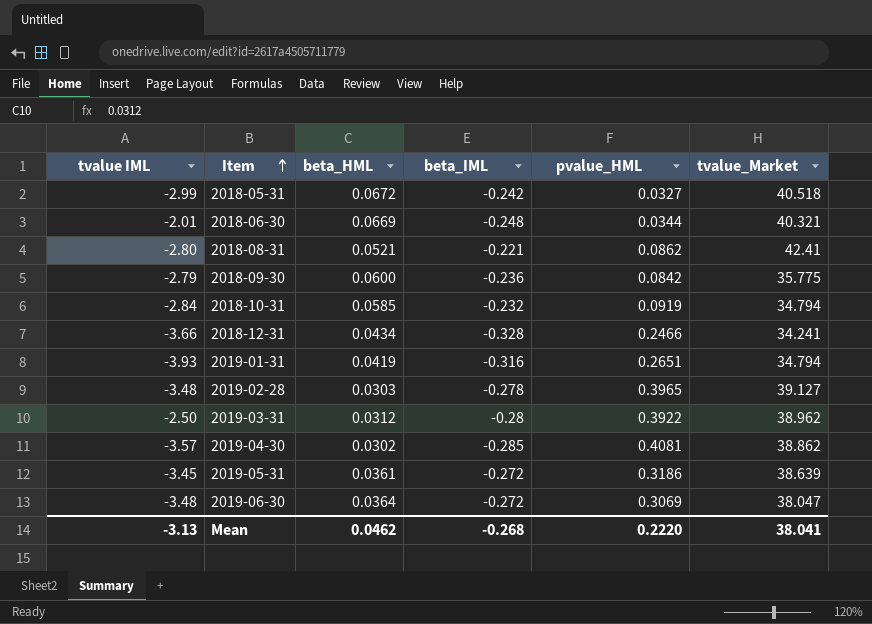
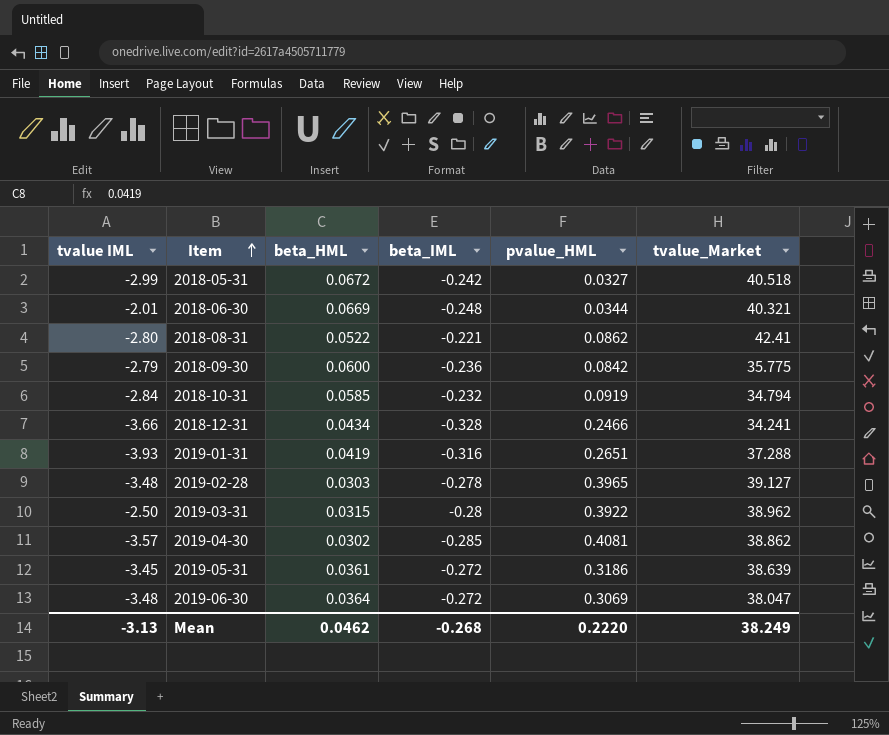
2018-08-31 | beta_HML: 0.0521 -> 0.0522
2019-01-31 | tvalue_Market: 34.794 -> 37.288
2019-03-31 | beta_HML: 0.0312 -> 0.0315
Mean | tvalue_Market: 38.041 -> 38.249

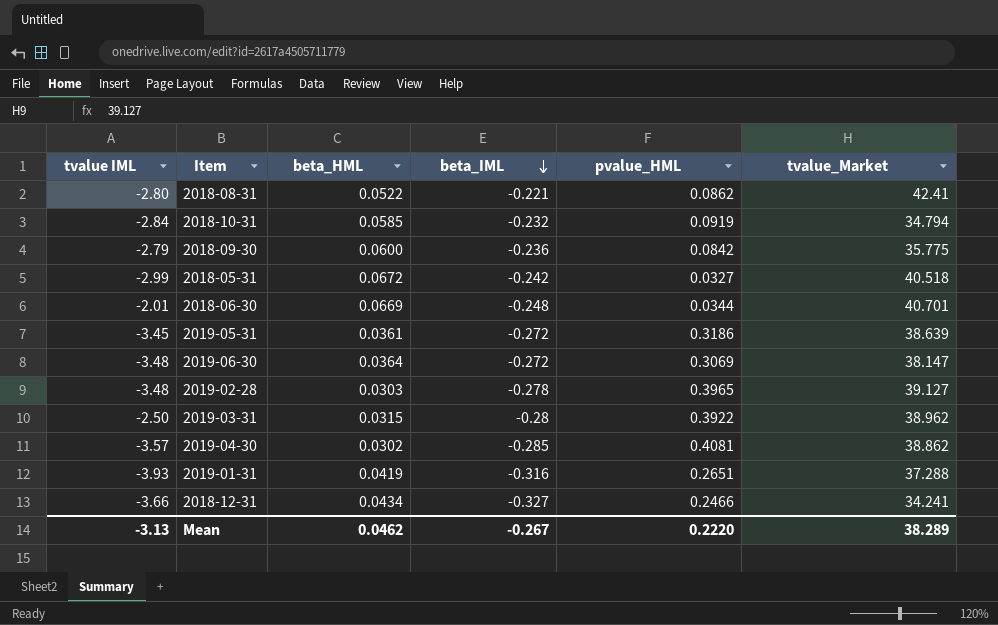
row order: Item ascending -> beta_IML descending
2018-06-30 | tvalue_Market: 40.321 -> 40.701
2019-06-30 | tvalue_Market: 38.047 -> 38.147
2018-12-31 | beta_IML: -0.328 -> -0.327
Mean | beta_IML: -0.268 -> -0.267
Mean | tvalue_Market: 38.249 -> 38.289

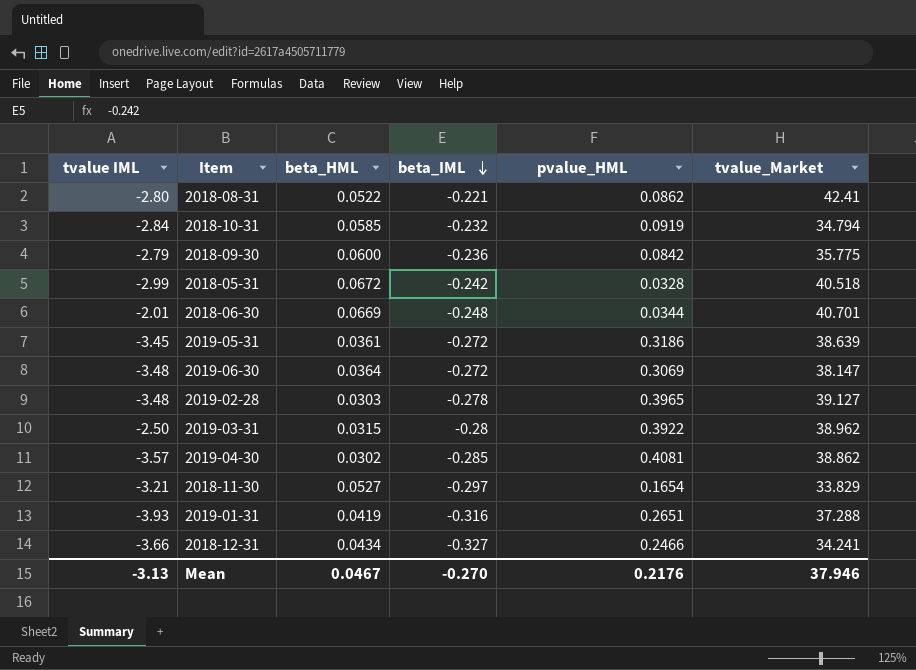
2018-05-31 | pvalue_HML: 0.0327 -> 0.0328
row 2018-11-30: none -> -3.21 | 0.0527 | -0.297 | 0.1654 | 33.829
Mean | beta_HML: 0.0462 -> 0.0467
Mean | beta_IML: -0.267 -> -0.270
Mean | pvalue_HML: 0.2220 -> 0.2176
Mean | tvalue_Market: 38.289 -> 37.946

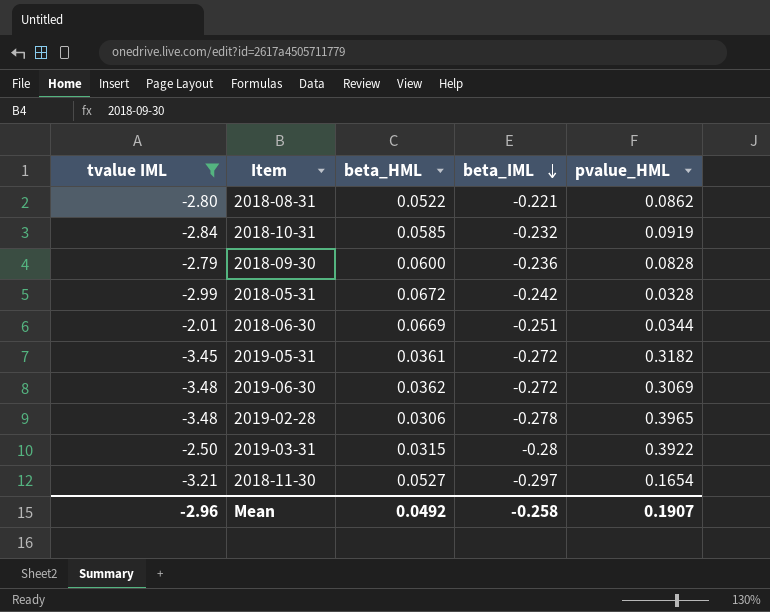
filter: none -> tvalue IML >= -3.48
column tvalue_Market | position: 6 -> none
2018-09-30 | pvalue_HML: 0.0842 -> 0.0828
2018-06-30 | beta_IML: -0.248 -> -0.251
2019-05-31 | pvalue_HML: 0.3186 -> 0.3182
2019-06-30 | beta_HML: 0.0364 -> 0.0362
2019-02-28 | beta_HML: 0.0303 -> 0.0306
Mean | tvalue IML: -3.13 -> -2.96
Mean | beta_HML: 0.0467 -> 0.0492
Mean | beta_IML: -0.270 -> -0.258
Mean | pvalue_HML: 0.2176 -> 0.1907

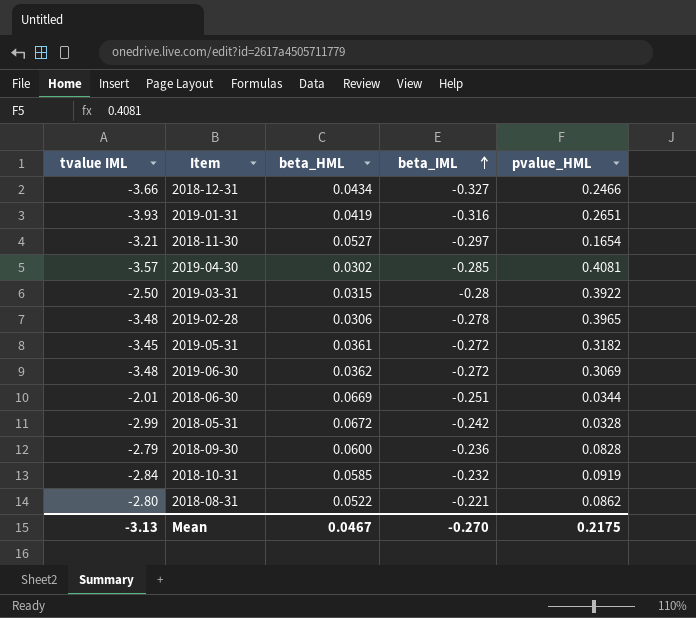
filter: tvalue IML >= -3.48 -> none
row order: beta_IML descending -> beta_IML ascending
Mean | tvalue IML: -2.96 -> -3.13
Mean | beta_HML: 0.0492 -> 0.0467
Mean | beta_IML: -0.258 -> -0.270
Mean | pvalue_HML: 0.1907 -> 0.2175

